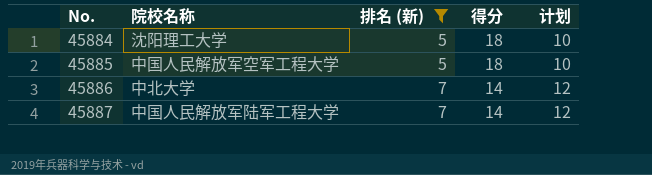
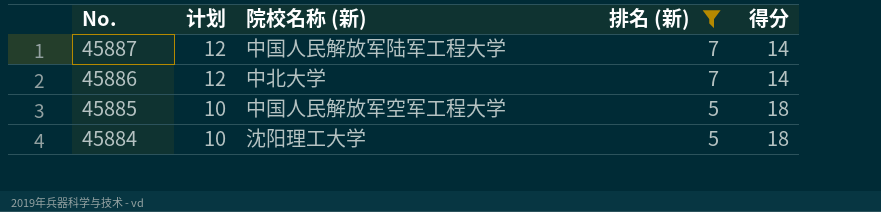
row order: No. ascending -> No. descending
column 计划 | position: 5 -> 2
column name: 院校名称 -> 院校名称 (新)

